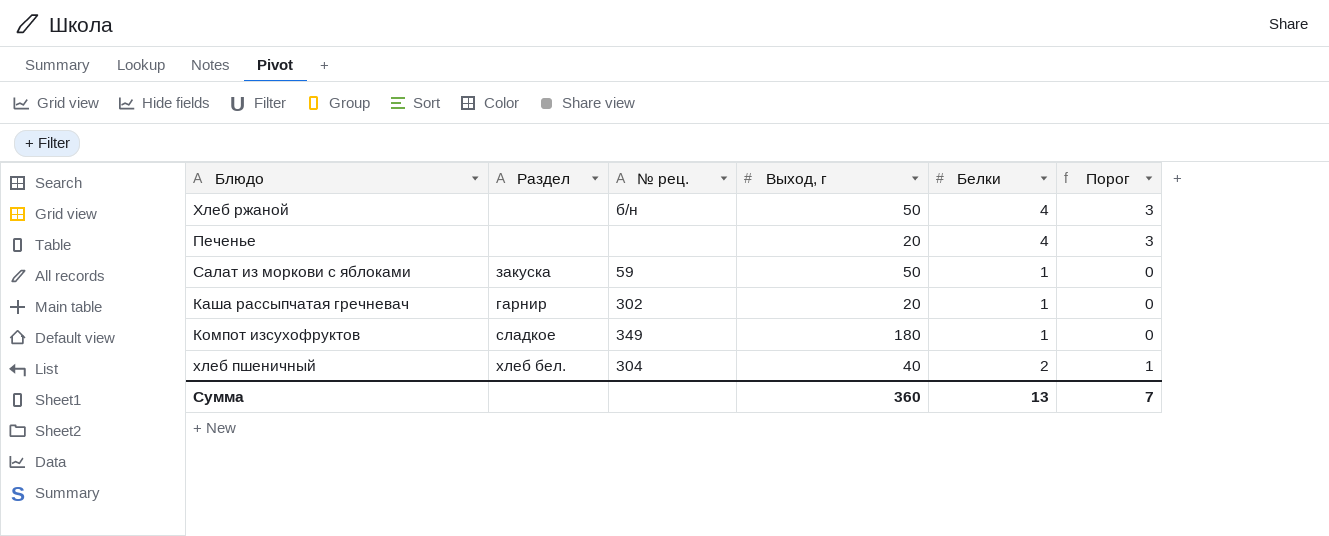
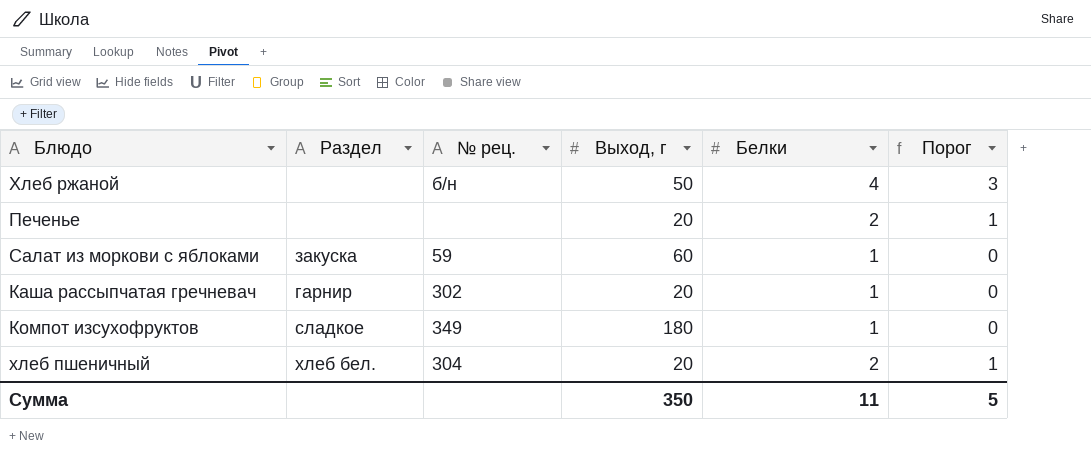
Печенье | Белки: 4 -> 2
Печенье | Порог: 3 -> 1
Салат из моркови с яблоками | Выход, г: 50 -> 60
хлеб пшеничный | Выход, г: 40 -> 20
Сумма | Выход, г: 360 -> 350
Сумма | Белки: 13 -> 11
Сумма | Порог: 7 -> 5

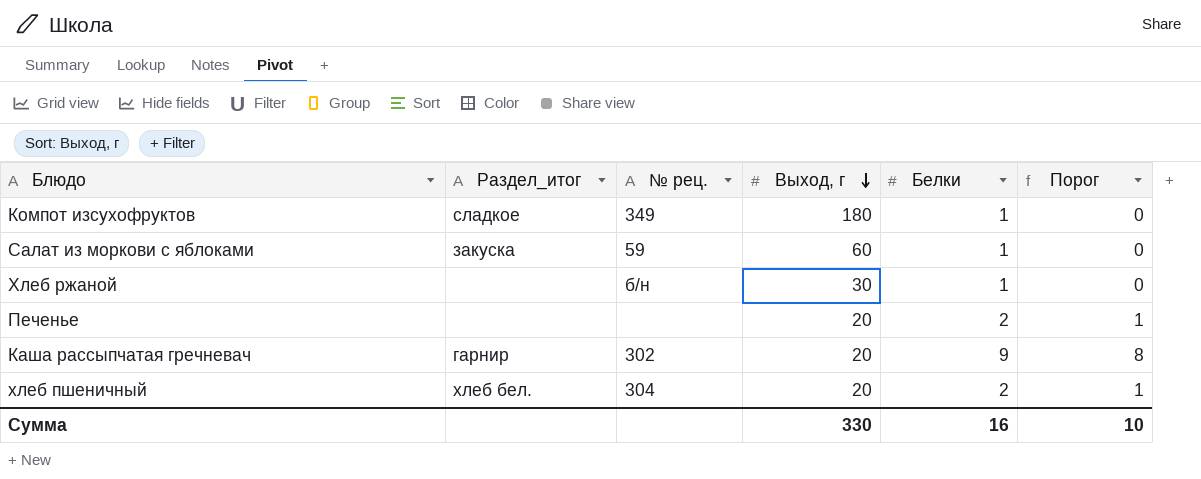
row order: none -> Выход, г descending
column name: Раздел -> Раздел_итог
Хлеб ржаной | Выход, г: 50 -> 30
Хлеб ржаной | Белки: 4 -> 1
Хлеб ржаной | Порог: 3 -> 0
Каша рассыпчатая гречневач | Белки: 1 -> 9
Каша рассыпчатая гречневач | Порог: 0 -> 8
Сумма | Выход, г: 350 -> 330
Сумма | Белки: 11 -> 16
Сумма | Порог: 5 -> 10

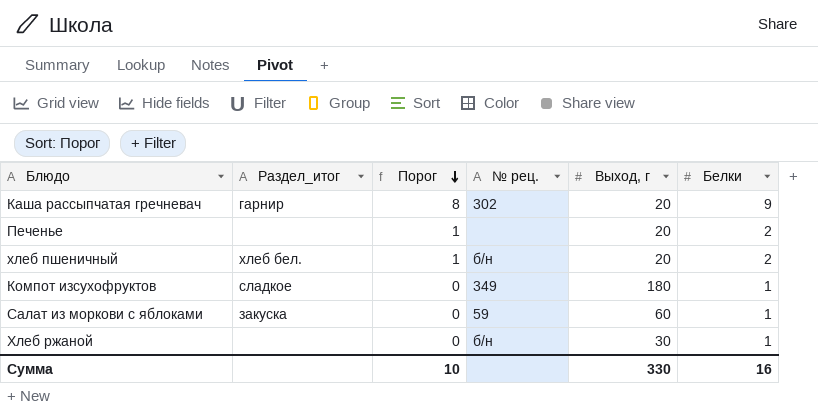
row order: Выход, г descending -> Порог descending
column Порог | position: 6 -> 3
хлеб пшеничный | № рец.: 304 -> б/н

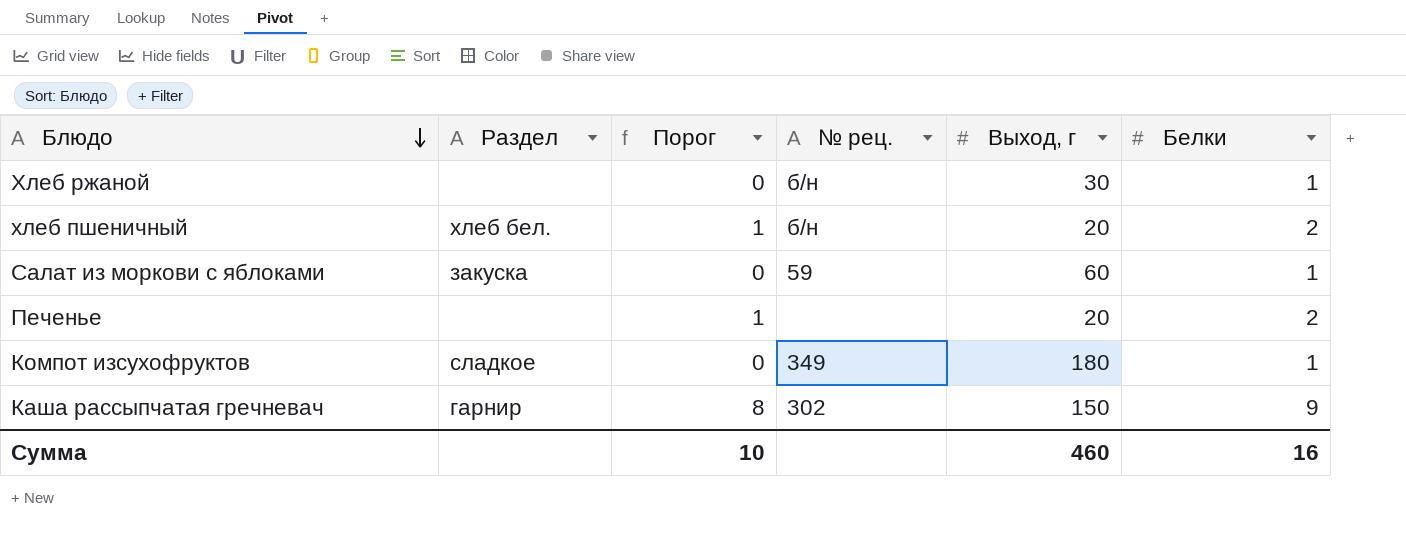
row order: Порог descending -> Блюдо descending
column name: Раздел_итог -> Раздел
Каша рассыпчатая гречневач | Выход, г: 20 -> 150
Сумма | Выход, г: 330 -> 460

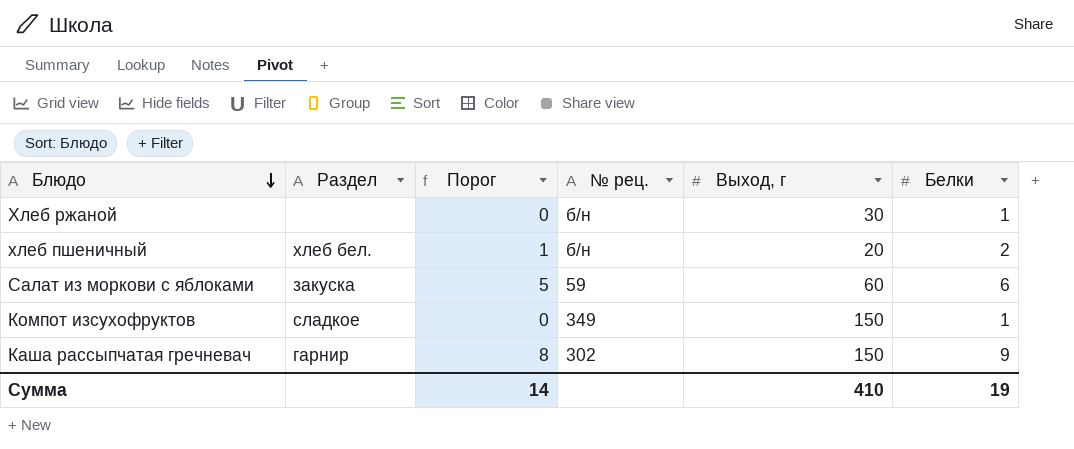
row Печенье: none | 1 | none | 20 | 2 -> none
Салат из моркови с яблоками | Порог: 0 -> 5
Салат из моркови с яблоками | Белки: 1 -> 6
Компот изсухофруктов | Выход, г: 180 -> 150
Сумма | Порог: 10 -> 14
Сумма | Выход, г: 460 -> 410
Сумма | Белки: 16 -> 19

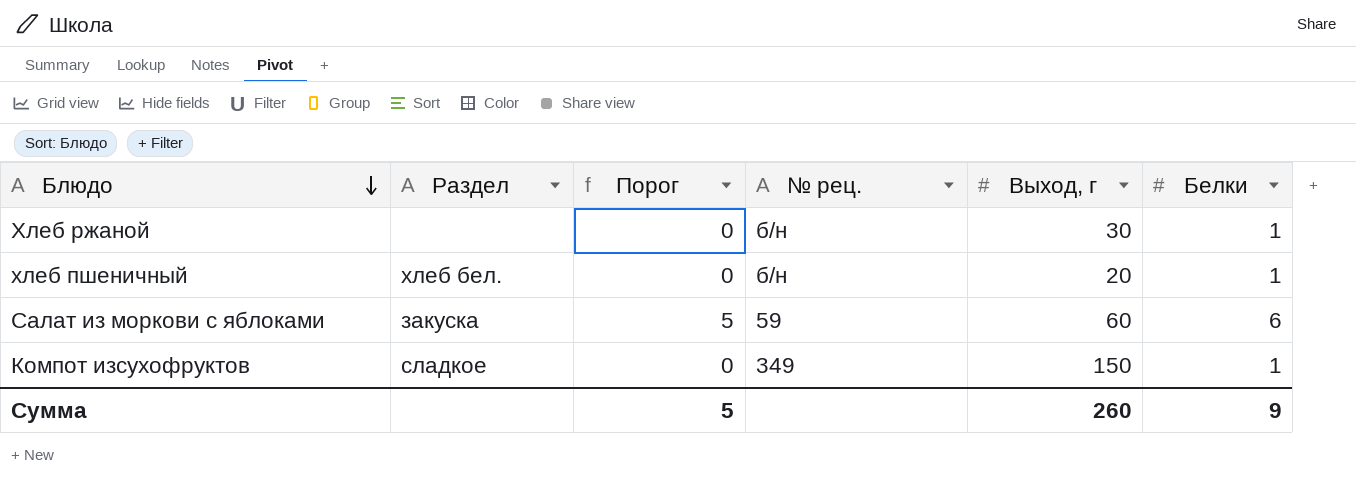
row Каша рассыпчатая гречневач: гарнир | 8 | 302 | 150 | 9 -> none
хлеб пшеничный | Порог: 1 -> 0
хлеб пшеничный | Белки: 2 -> 1
Сумма | Порог: 14 -> 5
Сумма | Выход, г: 410 -> 260
Сумма | Белки: 19 -> 9

